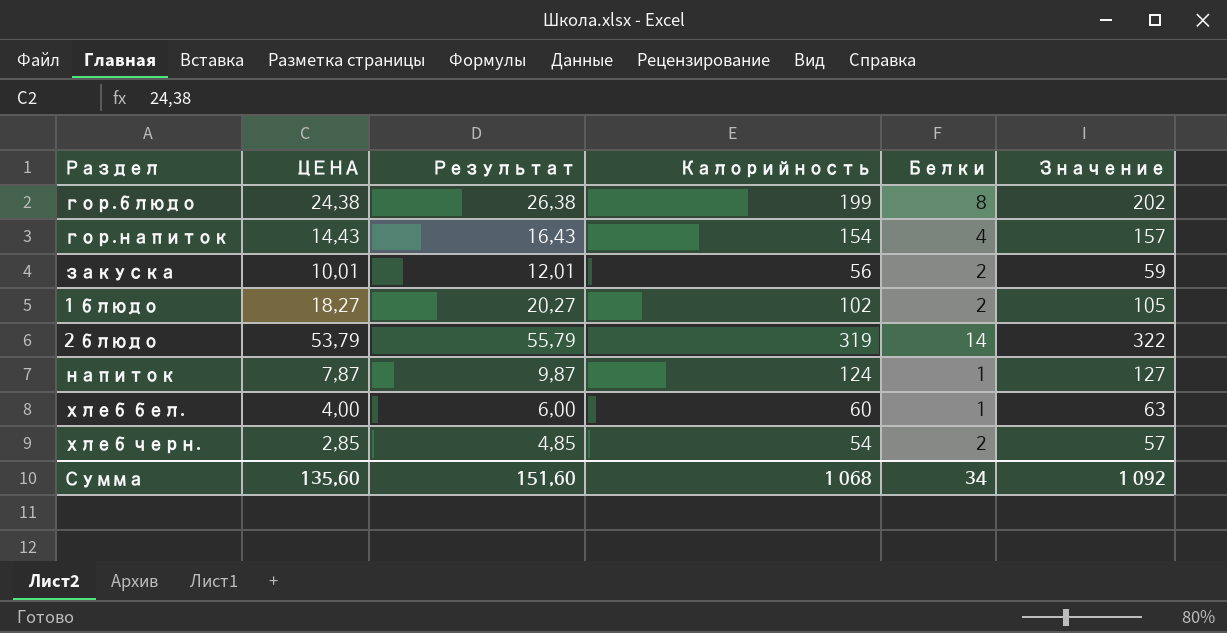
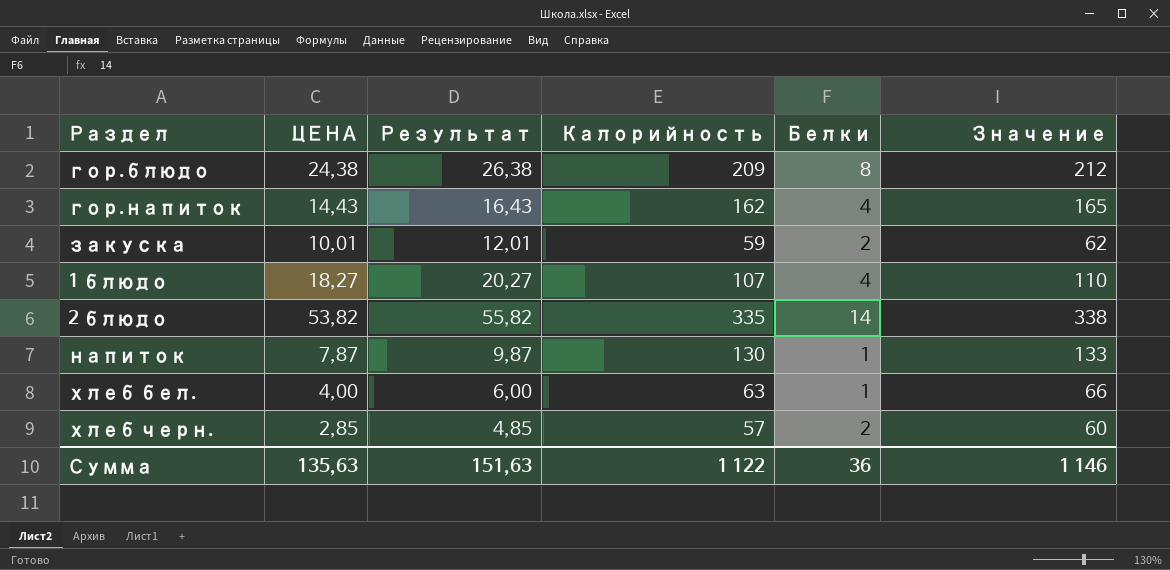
гор.блюдо | Калорийность: 199 -> 209
гор.блюдо | Значение: 202 -> 212
гор.напиток | Калорийность: 154 -> 162
гор.напиток | Значение: 157 -> 165
закуска | Калорийность: 56 -> 59
закуска | Значение: 59 -> 62
1 блюдо | Калорийность: 102 -> 107
1 блюдо | Белки: 2 -> 4
1 блюдо | Значение: 105 -> 110
2 блюдо | ЦЕНА: 53,79 -> 53,82
2 блюдо | Результат: 55,79 -> 55,82
2 блюдо | Калорийность: 319 -> 335
2 блюдо | Значение: 322 -> 338
напиток | Калорийность: 124 -> 130
напиток | Значение: 127 -> 133
хлеб бел. | Калорийность: 60 -> 63
хлеб бел. | Значение: 63 -> 66
хлеб черн. | Калорийность: 54 -> 57
хлеб черн. | Значение: 57 -> 60
Сумма | ЦЕНА: 135,60 -> 135,63
Сумма | Результат: 151,60 -> 151,63
Сумма | Калорийность: 1 068 -> 1 122
Сумма | Белки: 34 -> 36
Сумма | Значение: 1 092 -> 1 146

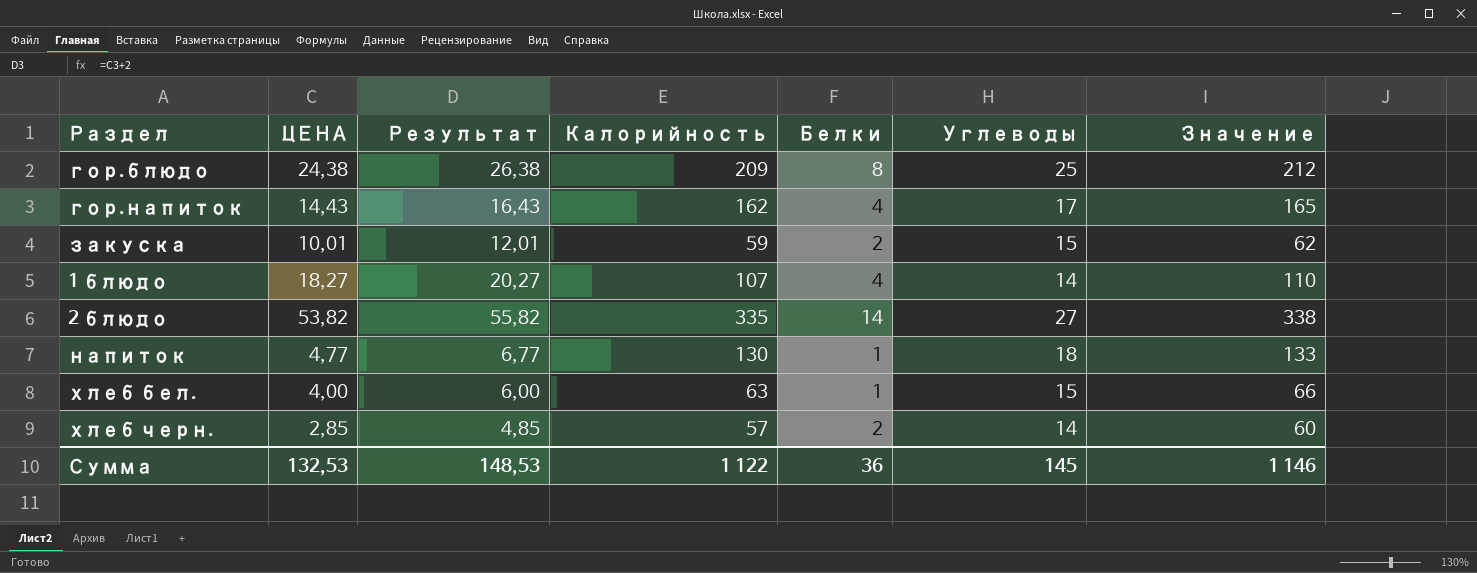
column Углеводы | position: none -> 6
напиток | ЦЕНА: 7,87 -> 4,77
напиток | Результат: 9,87 -> 6,77
Сумма | ЦЕНА: 135,63 -> 132,53
Сумма | Результат: 151,63 -> 148,53

